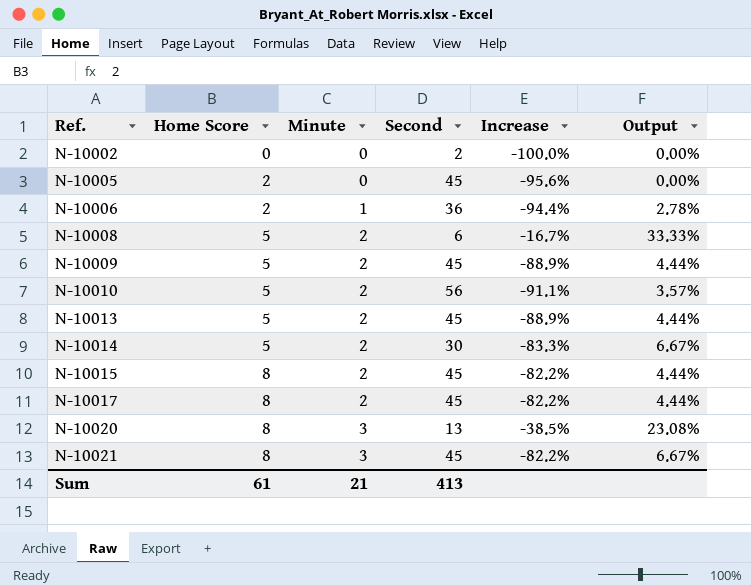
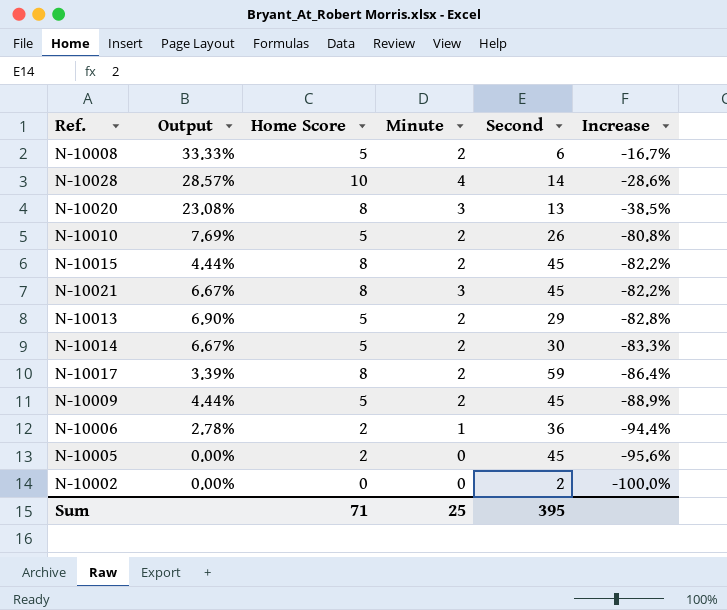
row order: Ref. ascending -> Increase descending
column Output | position: 6 -> 2
row N-10028: none -> 28.57% | 10 | 4 | 14 | -28.6%
N-10010 | Output: 3.57% -> 7.69%
N-10010 | Second: 56 -> 26
N-10010 | Increase: -91.1% -> -80.8%
N-10013 | Output: 4.44% -> 6.90%
N-10013 | Second: 45 -> 29
N-10013 | Increase: -88.9% -> -82.8%
N-10017 | Output: 4.44% -> 3.39%
N-10017 | Second: 45 -> 59
N-10017 | Increase: -82.2% -> -86.4%
Sum | Home Score: 61 -> 71
Sum | Minute: 21 -> 25
Sum | Second: 413 -> 395

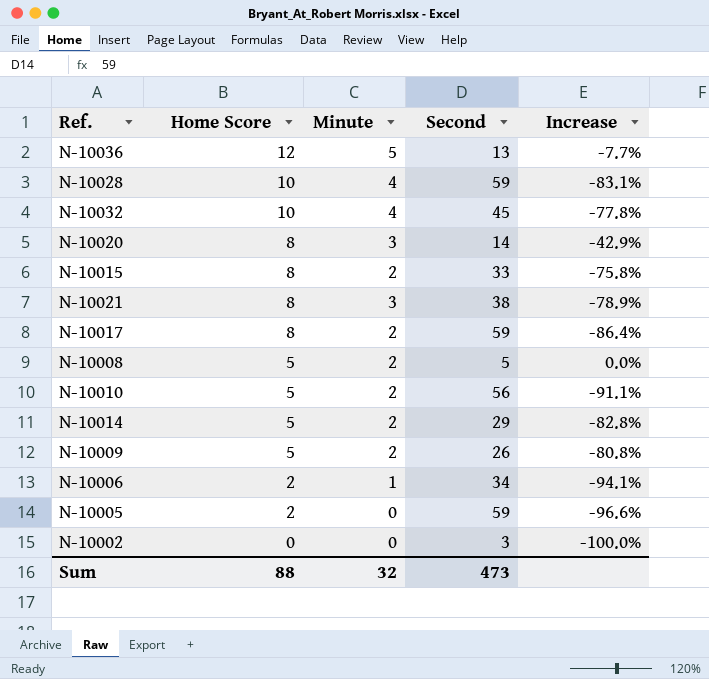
row order: Increase descending -> Home Score descending
column Output | formula: [Minute] / [Second] -> none
row N-10013: 6.90% | 5 | 2 | 29 | -82.8% -> none
row N-10036: none -> 12 | 5 | 13 | -7.7%
N-10028 | Second: 14 -> 59
N-10028 | Increase: -28.6% -> -83.1%
row N-10032: none -> 10 | 4 | 45 | -77.8%
N-10020 | Second: 13 -> 14
N-10020 | Increase: -38.5% -> -42.9%
N-10015 | Second: 45 -> 33
N-10015 | Increase: -82.2% -> -75.8%
N-10021 | Second: 45 -> 38
N-10021 | Increase: -82.2% -> -78.9%
N-10008 | Second: 6 -> 5
N-10008 | Increase: -16.7% -> 0.0%
N-10010 | Second: 26 -> 56
N-10010 | Increase: -80.8% -> -91.1%
N-10014 | Second: 30 -> 29
N-10014 | Increase: -83.3% -> -82.8%
N-10009 | Second: 45 -> 26
N-10009 | Increase: -88.9% -> -80.8%
N-10006 | Second: 36 -> 34
N-10006 | Increase: -94.4% -> -94.1%
N-10005 | Second: 45 -> 59
N-10005 | Increase: -95.6% -> -96.6%
N-10002 | Second: 2 -> 3
Sum | Home Score: 71 -> 88
Sum | Minute: 25 -> 32
Sum | Second: 395 -> 473

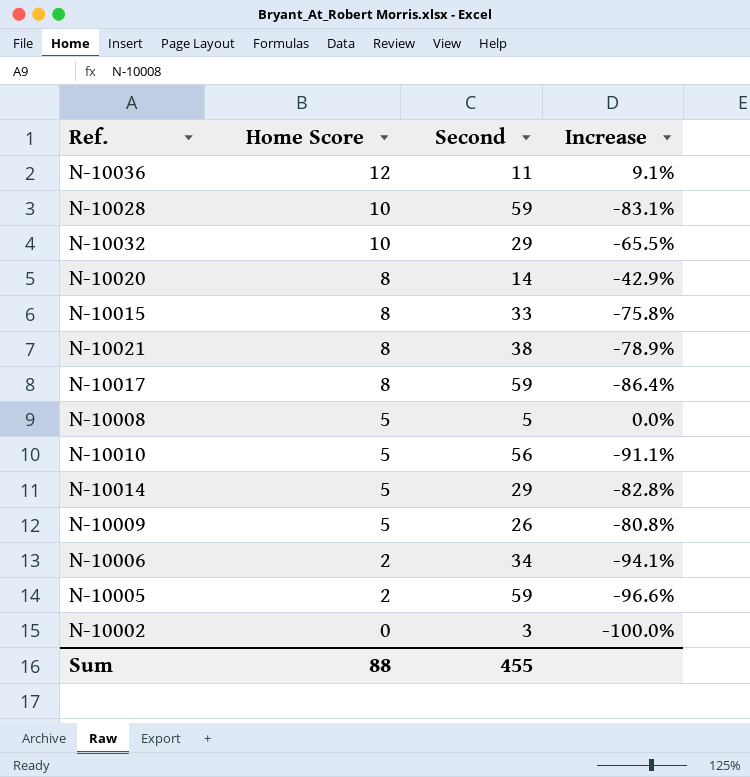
column Minute | position: 3 -> none
N-10036 | Second: 13 -> 11
N-10036 | Increase: -7.7% -> 9.1%
N-10032 | Second: 45 -> 29
N-10032 | Increase: -77.8% -> -65.5%
Sum | Second: 473 -> 455

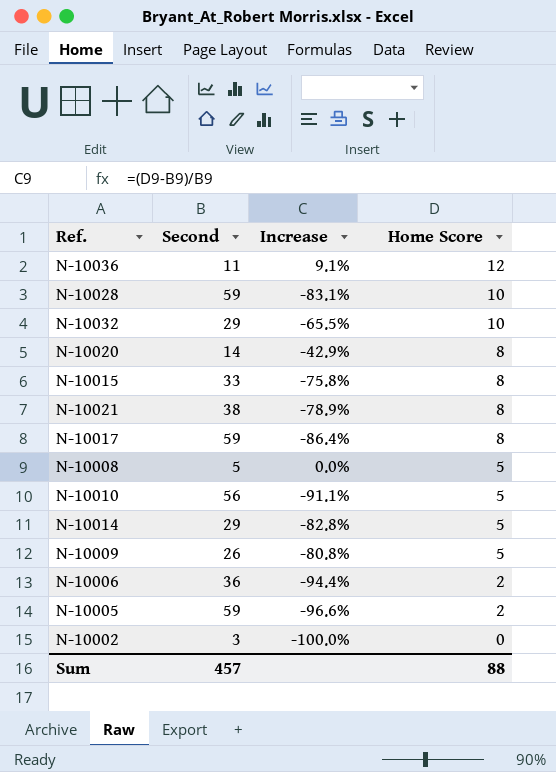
column Home Score | position: 2 -> 4
N-10006 | Second: 34 -> 36
N-10006 | Increase: -94.1% -> -94.4%
Sum | Second: 455 -> 457

